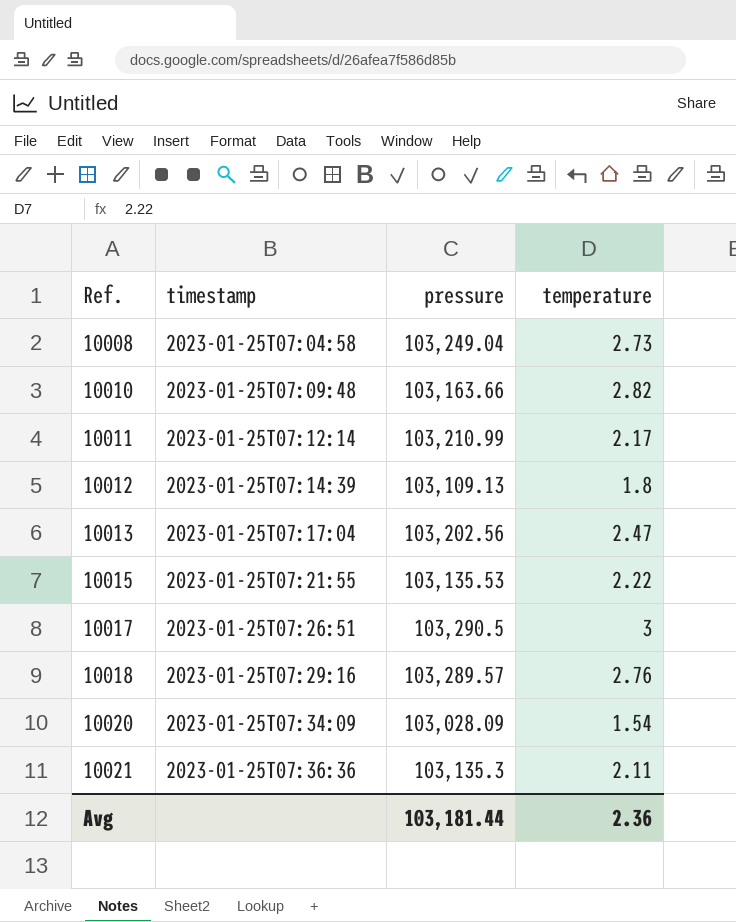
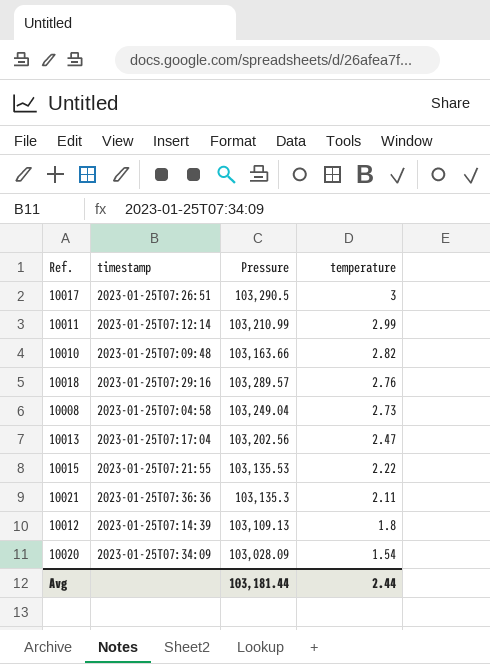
row order: Ref. ascending -> temperature descending
column name: pressure -> Pressure
10011 | temperature: 2.17 -> 2.99
Avg | temperature: 2.36 -> 2.44

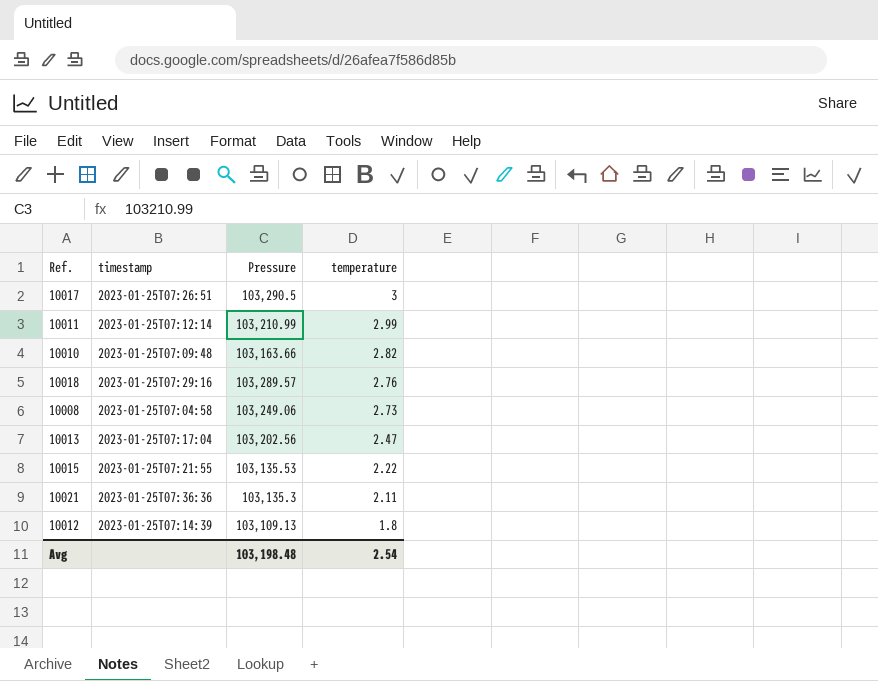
row 10020: 2023-01-25T07:34:09 | 103,028.09 | 1.54 -> none
10008 | Pressure: 103,249.04 -> 103,249.06
Avg | Pressure: 103,181.44 -> 103,198.48
Avg | temperature: 2.44 -> 2.54

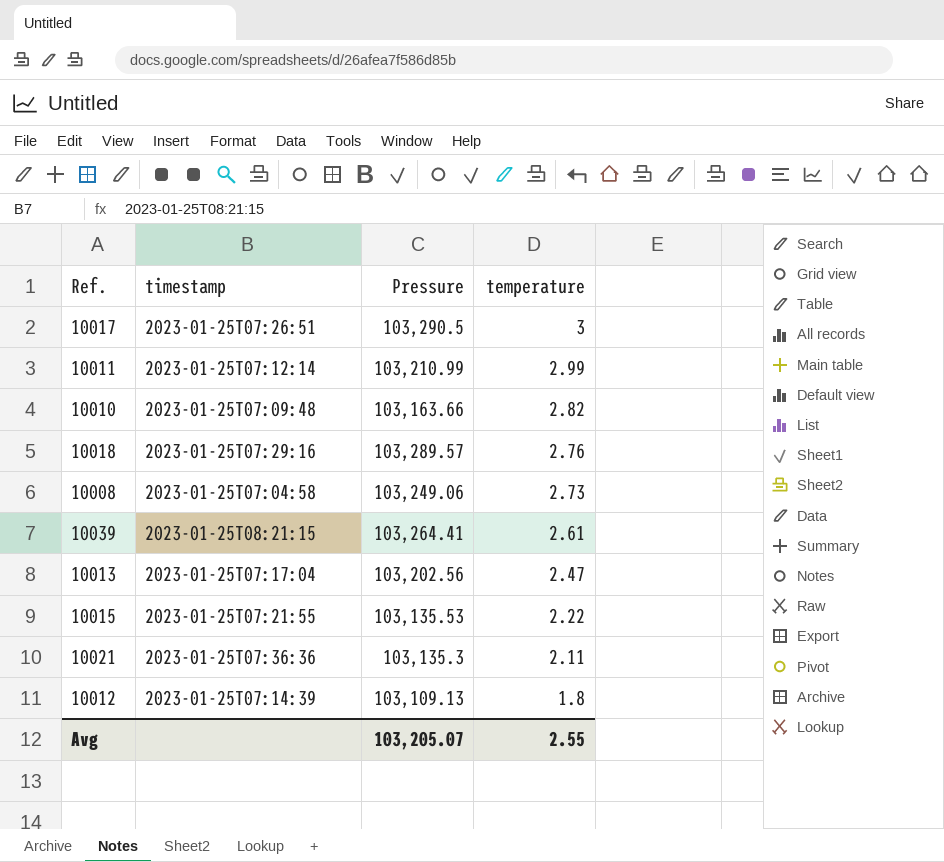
row 10039: none -> 2023-01-25T08:21:15 | 103,264.41 | 2.61
Avg | Pressure: 103,198.48 -> 103,205.07
Avg | temperature: 2.54 -> 2.55

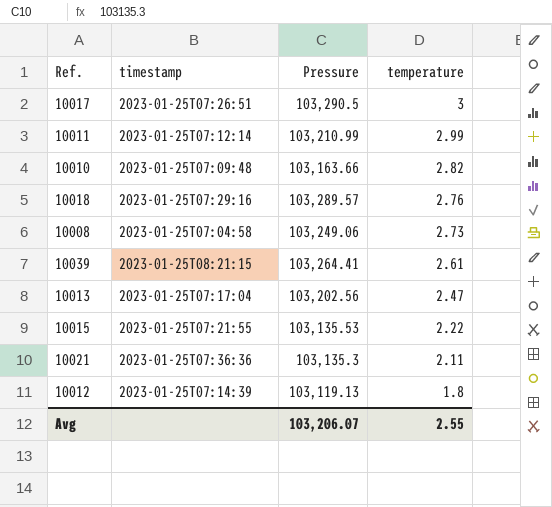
10012 | Pressure: 103,109.13 -> 103,119.13
Avg | Pressure: 103,205.07 -> 103,206.07

